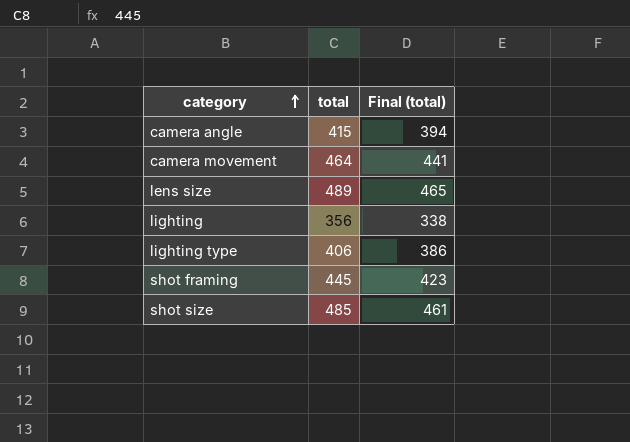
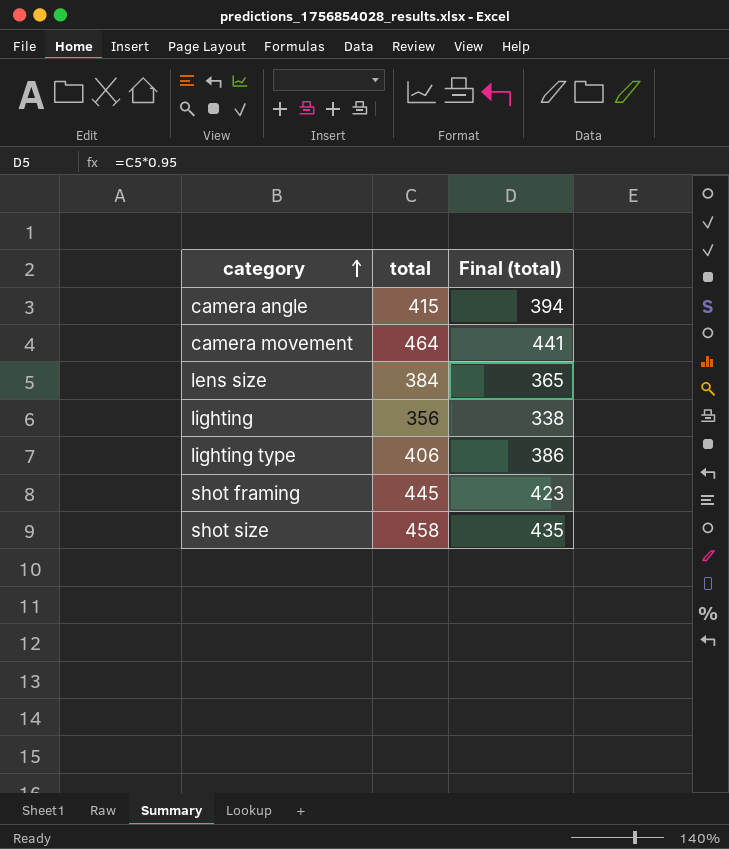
lens size | total: 489 -> 384
lens size | Final (total): 465 -> 365
shot size | total: 485 -> 458
shot size | Final (total): 461 -> 435

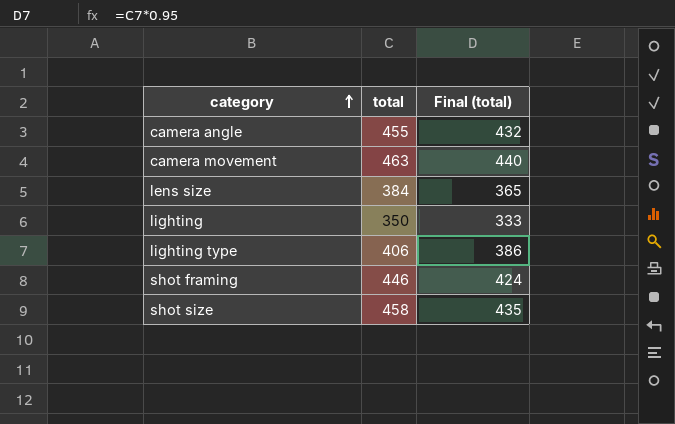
camera angle | total: 415 -> 455
camera angle | Final (total): 394 -> 432
camera movement | total: 464 -> 463
camera movement | Final (total): 441 -> 440
lighting | total: 356 -> 350
lighting | Final (total): 338 -> 333
shot framing | total: 445 -> 446
shot framing | Final (total): 423 -> 424

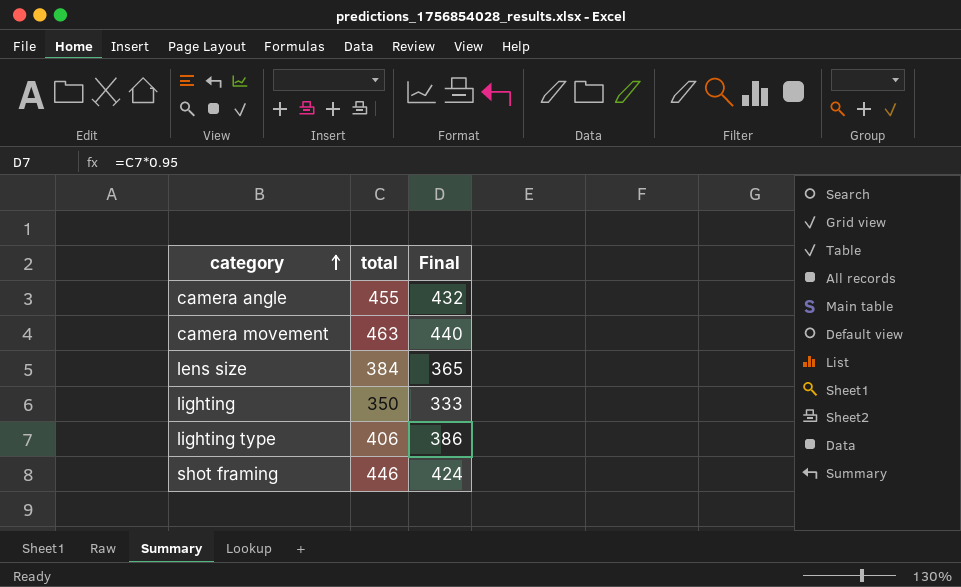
column name: Final (total) -> Final
row shot size: 458 | 435 -> none

